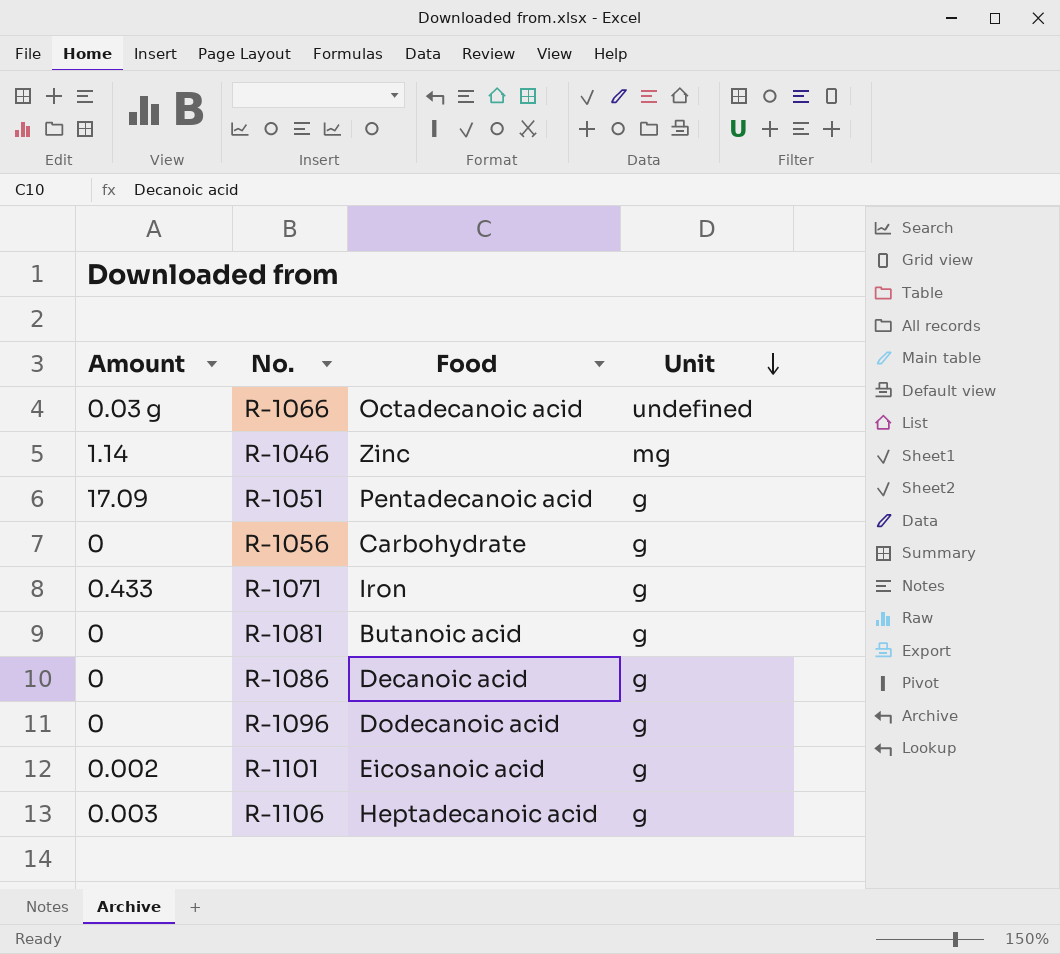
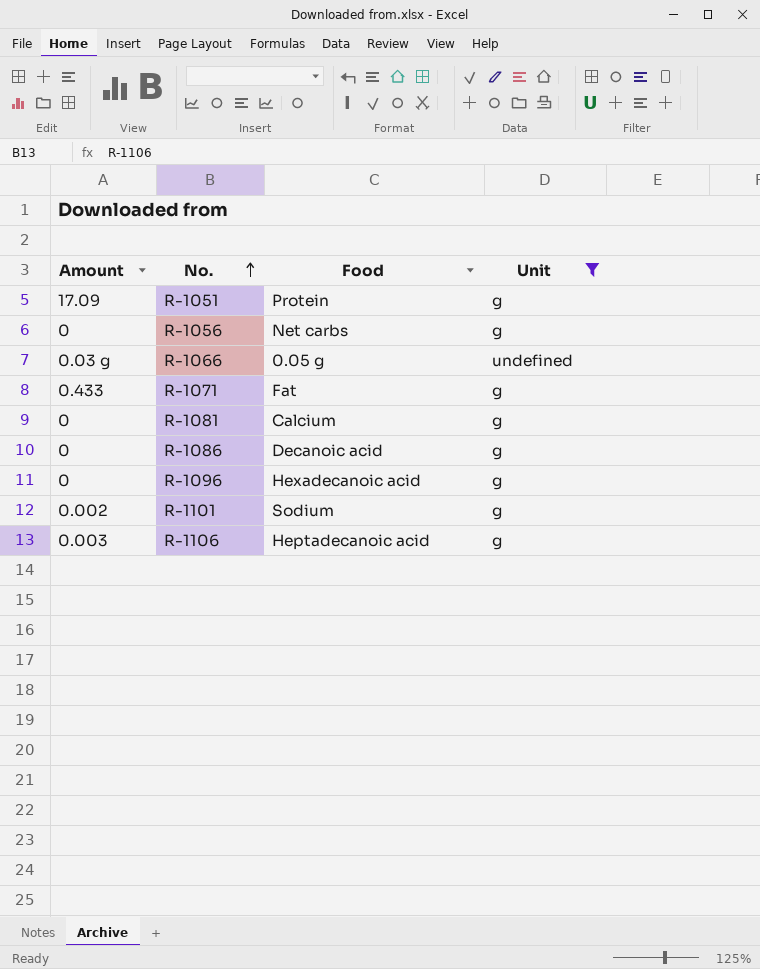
filter: none -> Unit != mg
row order: Unit descending -> No. ascending
R-1051 | Food: Pentadecanoic acid -> Protein
R-1056 | Food: Carbohydrate -> Net carbs
R-1066 | Food: Octadecanoic acid -> 0.05 g
R-1071 | Food: Iron -> Fat
R-1081 | Food: Butanoic acid -> Calcium
R-1096 | Food: Dodecanoic acid -> Hexadecanoic acid
R-1101 | Food: Eicosanoic acid -> Sodium

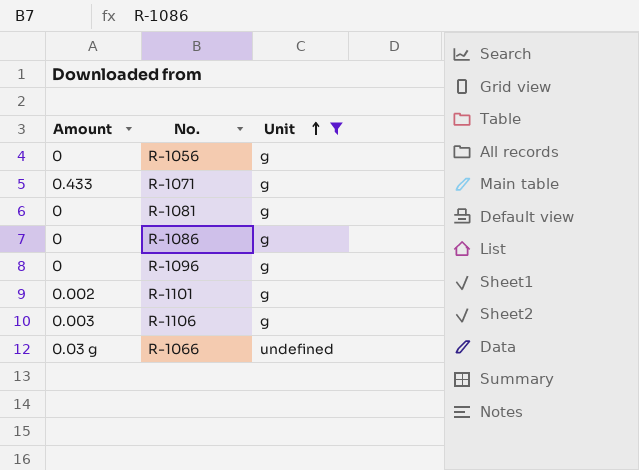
row order: No. ascending -> Unit ascending
column Food | position: 3 -> none
row R-1051: 17.09 | Protein | g -> none

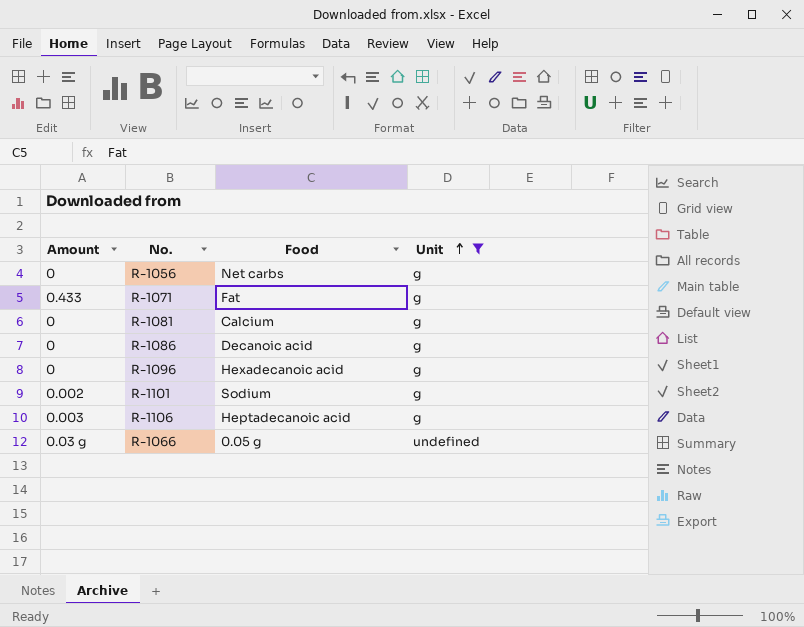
column Food | position: none -> 3

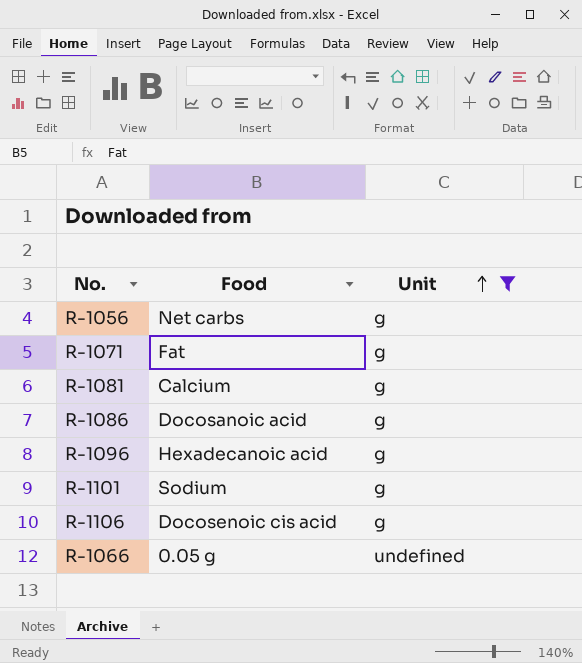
column Amount | position: 1 -> none
R-1086 | Food: Decanoic acid -> Docosanoic acid
R-1106 | Food: Heptadecanoic acid -> Docosenoic cis acid

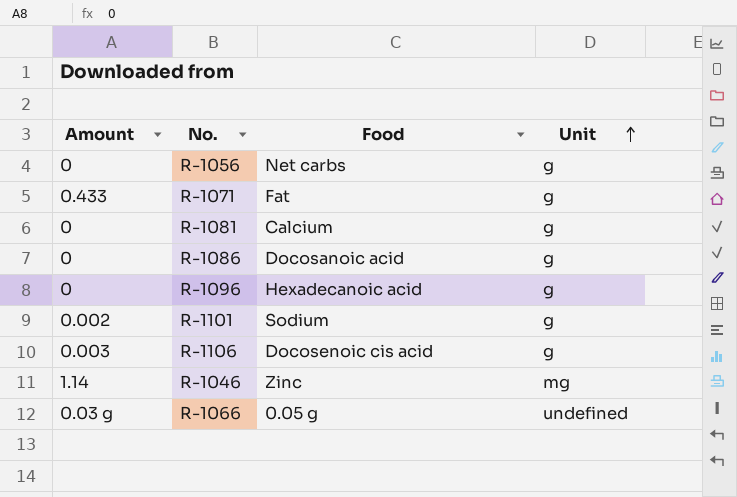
filter: Unit != mg -> none
column Amount | position: none -> 1

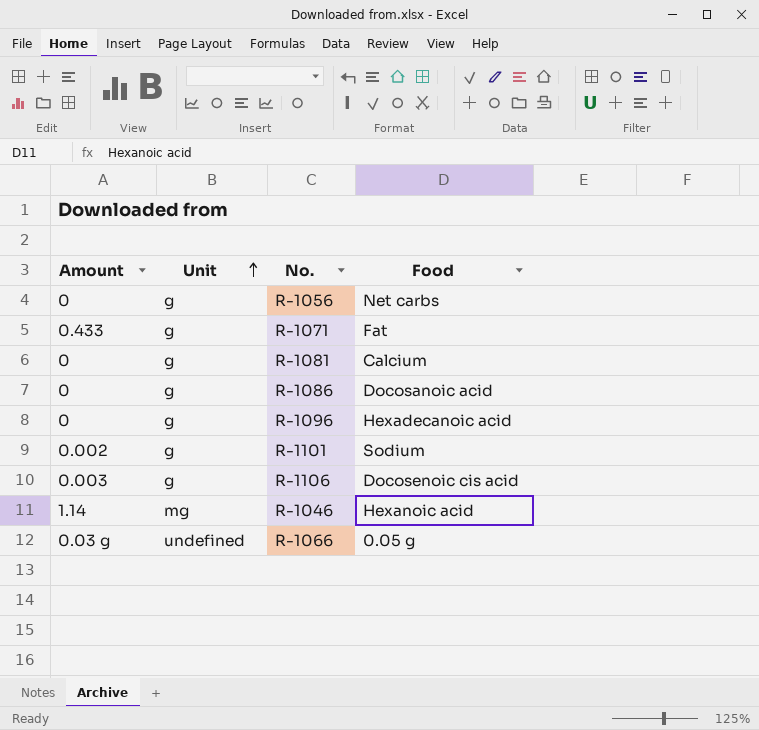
column Unit | position: 4 -> 2
R-1046 | Food: Zinc -> Hexanoic acid

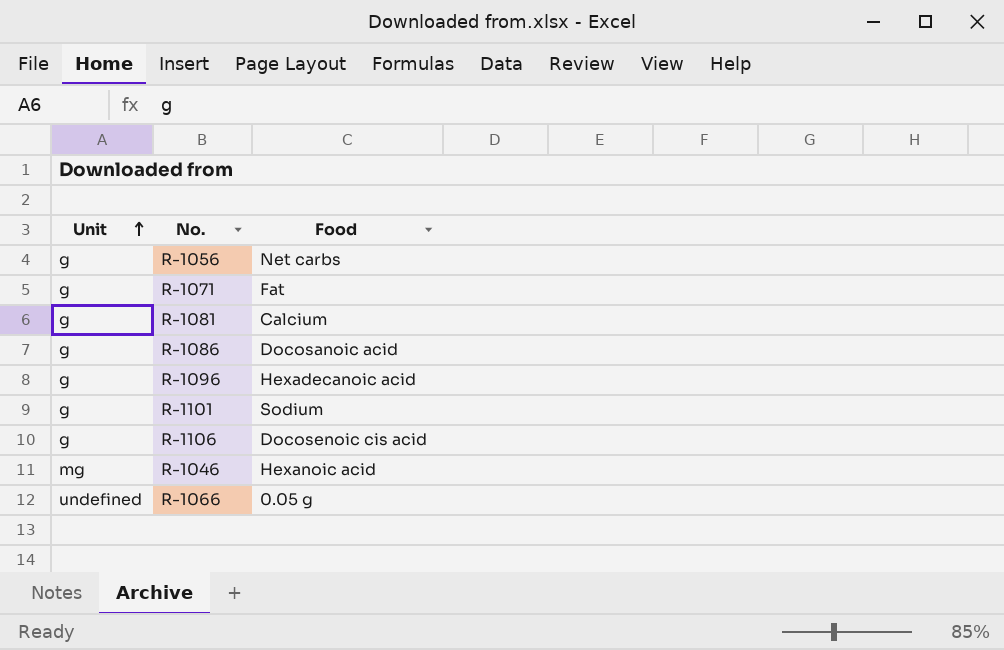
column Amount | position: 1 -> none

